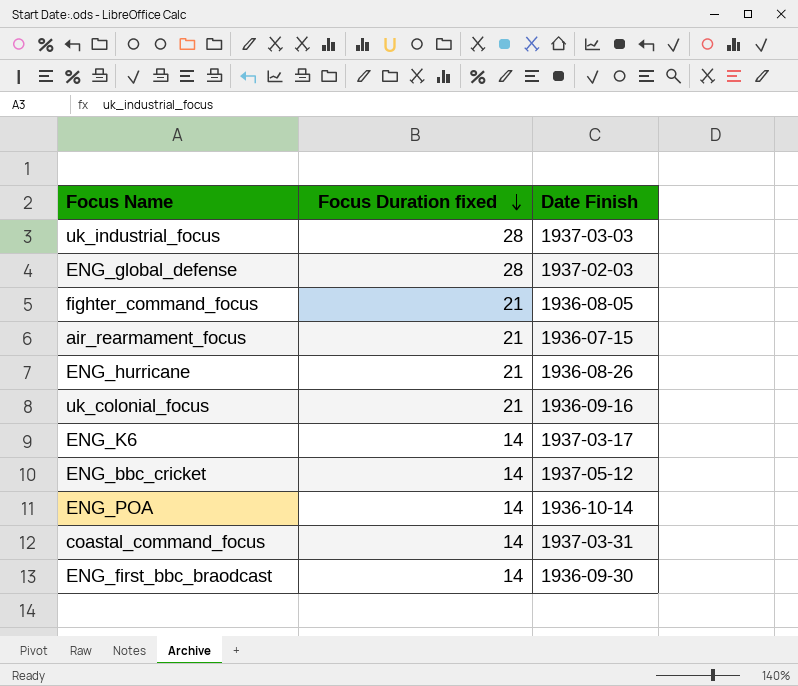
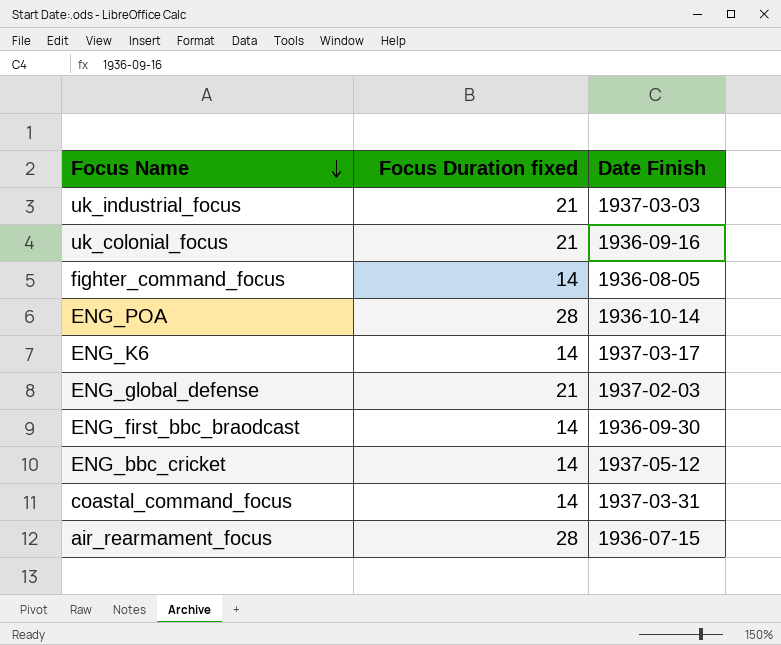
row order: Focus Duration fixed descending -> Focus Name descending
row ENG_hurricane: 21 | 1936-08-26 -> none
uk_industrial_focus | Focus Duration fixed: 28 -> 21
fighter_command_focus | Focus Duration fixed: 21 -> 14
ENG_POA | Focus Duration fixed: 14 -> 28
ENG_global_defense | Focus Duration fixed: 28 -> 21
air_rearmament_focus | Focus Duration fixed: 21 -> 28

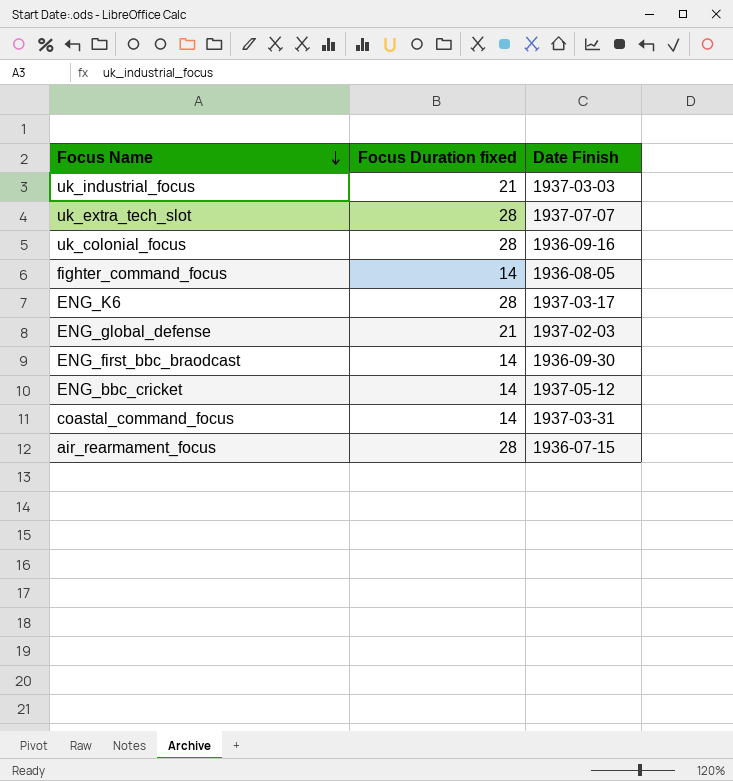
row ENG_POA: 28 | 1936-10-14 -> none
row uk_extra_tech_slot: none -> 28 | 1937-07-07
uk_colonial_focus | Focus Duration fixed: 21 -> 28
ENG_K6 | Focus Duration fixed: 14 -> 28

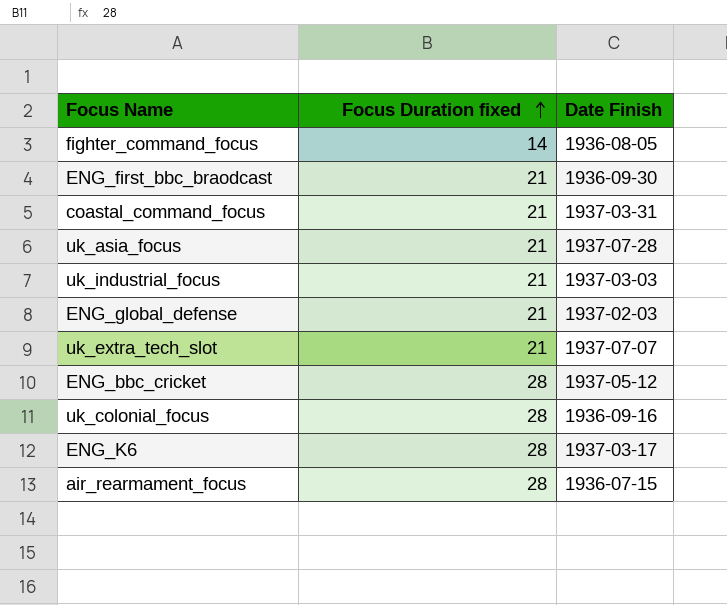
row order: Focus Name descending -> Focus Duration fixed ascending
ENG_first_bbc_braodcast | Focus Duration fixed: 14 -> 21
coastal_command_focus | Focus Duration fixed: 14 -> 21
row uk_asia_focus: none -> 21 | 1937-07-28
uk_extra_tech_slot | Focus Duration fixed: 28 -> 21
ENG_bbc_cricket | Focus Duration fixed: 14 -> 28

